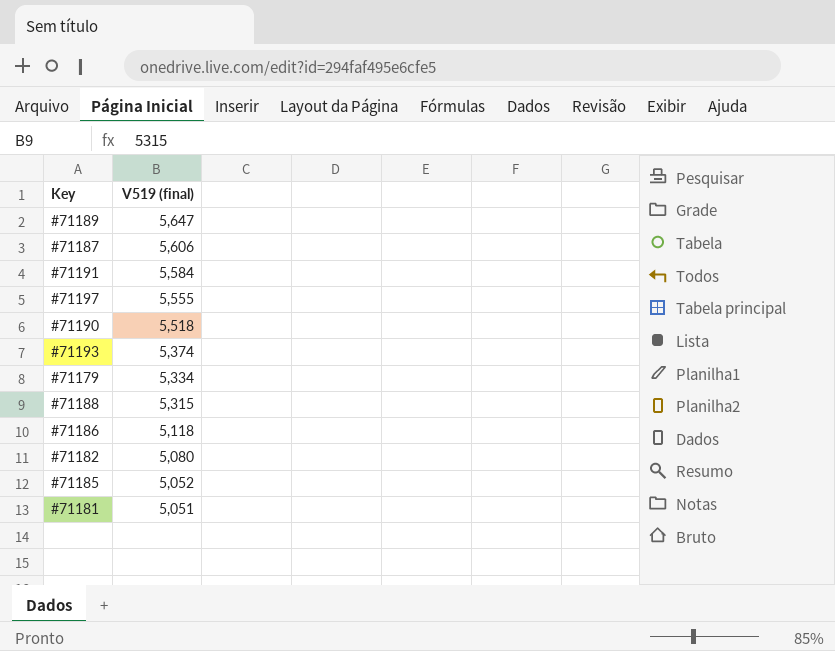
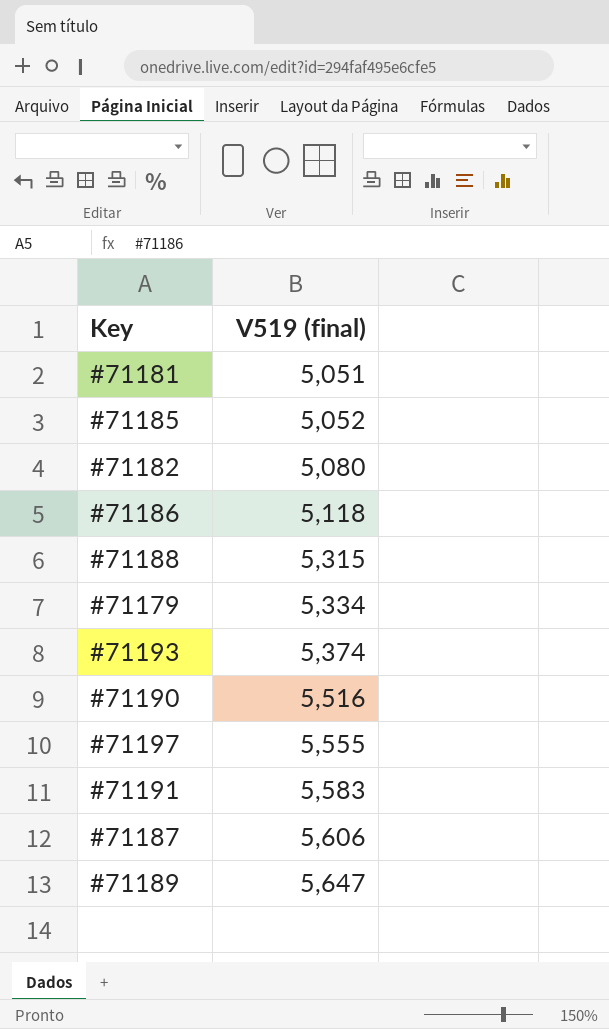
row order: V519 (final) descending -> V519 (final) ascending
#71190 | V519 (final): 5,518 -> 5,516
#71191 | V519 (final): 5,584 -> 5,583

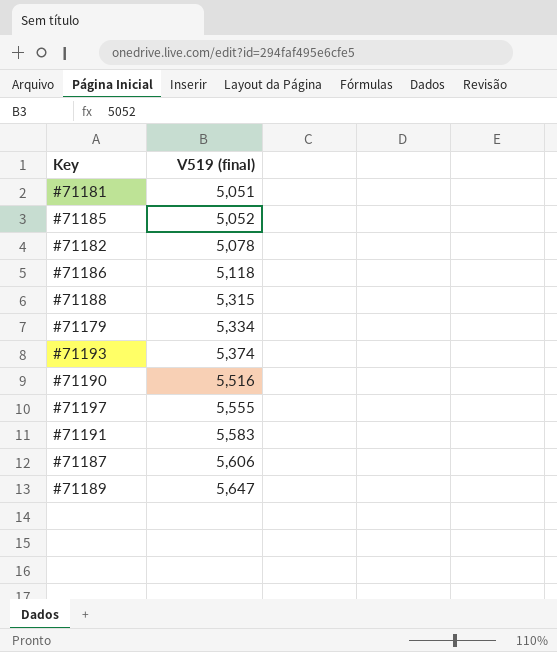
#71182 | V519 (final): 5,080 -> 5,078

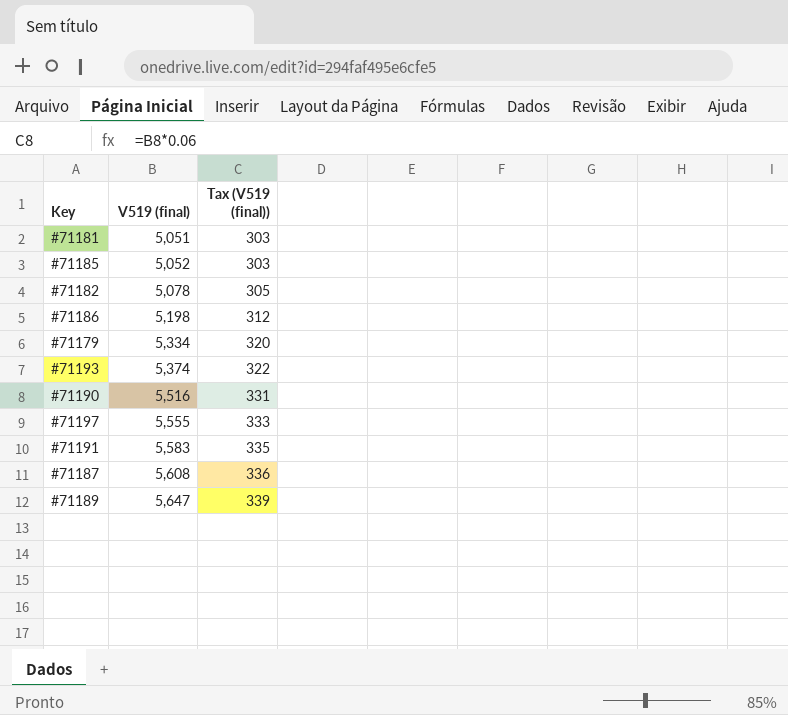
column Tax (V519 (final)) | formula: none -> [V519 (final)] * 0.06
row #71188: 5,315 -> none
#71186 | V519 (final): 5,118 -> 5,198
#71187 | V519 (final): 5,606 -> 5,608

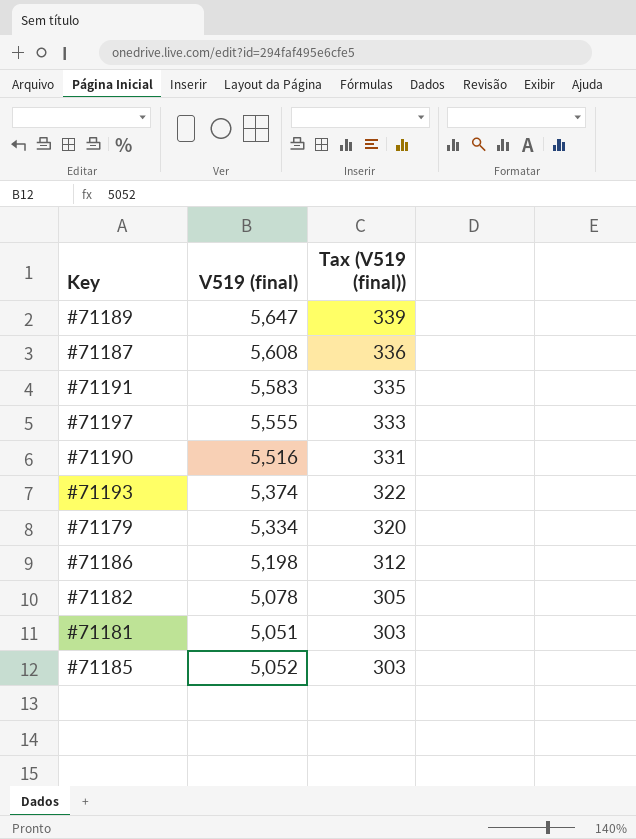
row order: V519 (final) ascending -> Tax (V519 (final)) descending

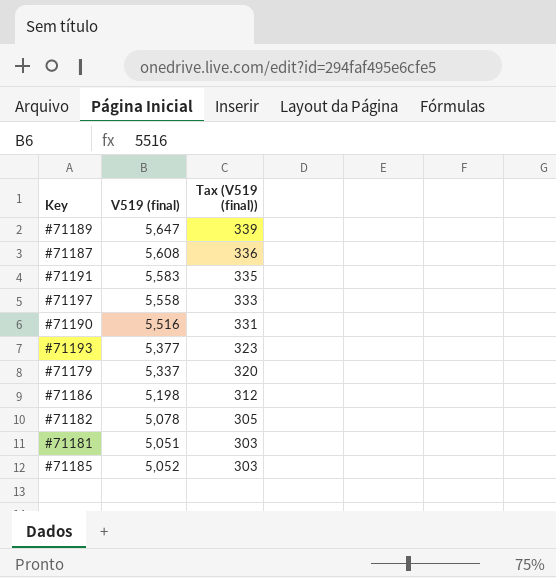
#71197 | V519 (final): 5,555 -> 5,558
#71193 | V519 (final): 5,374 -> 5,377
#71193 | Tax (V519 (final)): 322 -> 323
#71179 | V519 (final): 5,334 -> 5,337

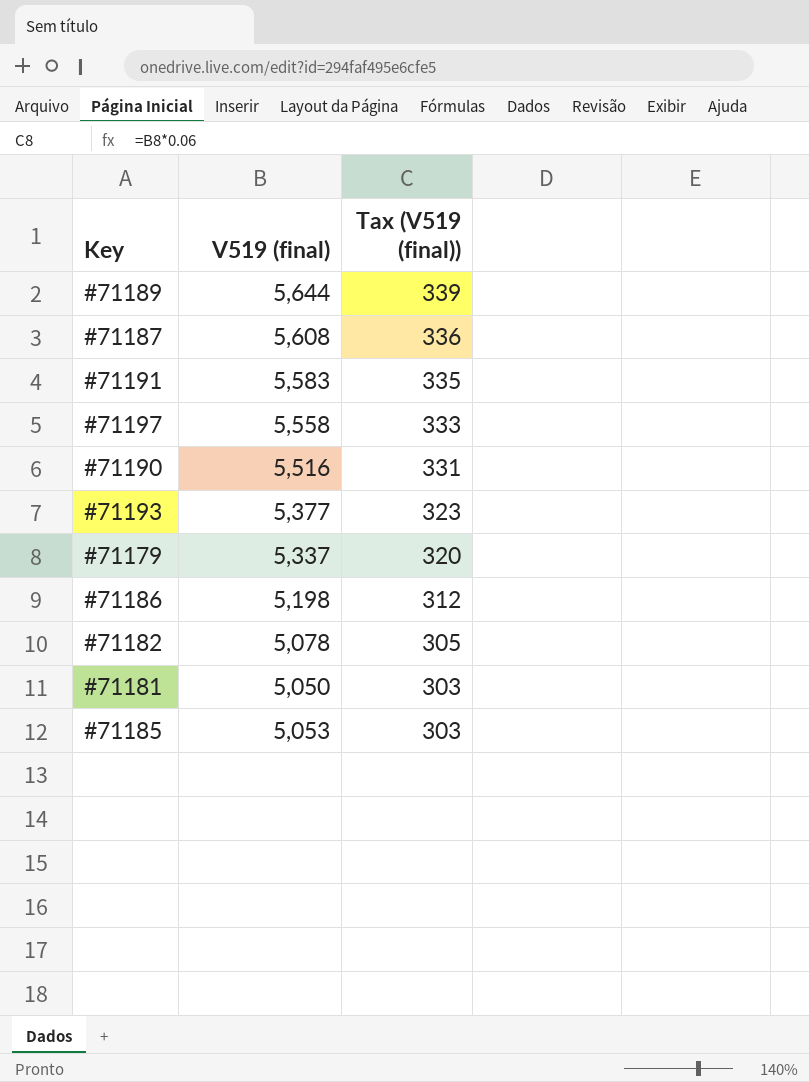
#71189 | V519 (final): 5,647 -> 5,644
#71181 | V519 (final): 5,051 -> 5,050
#71185 | V519 (final): 5,052 -> 5,053

